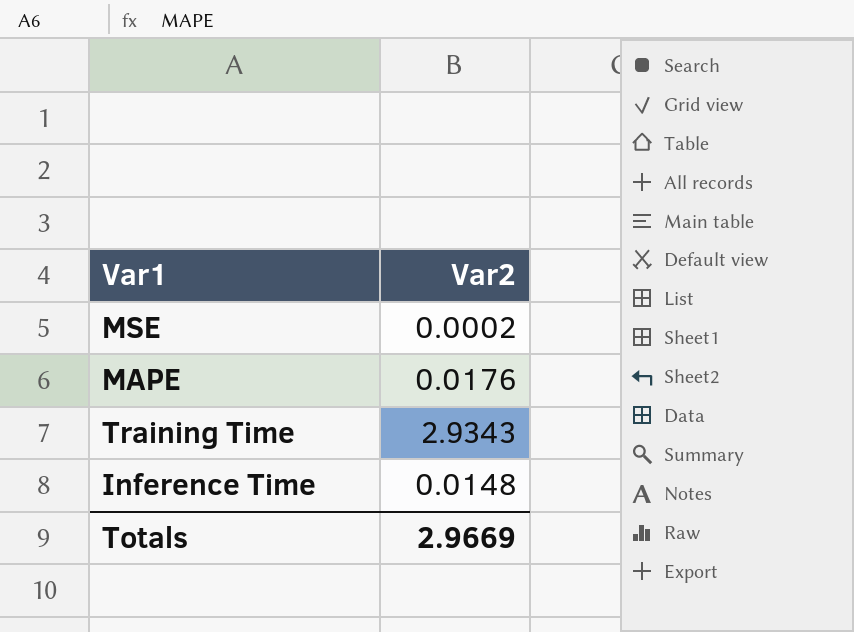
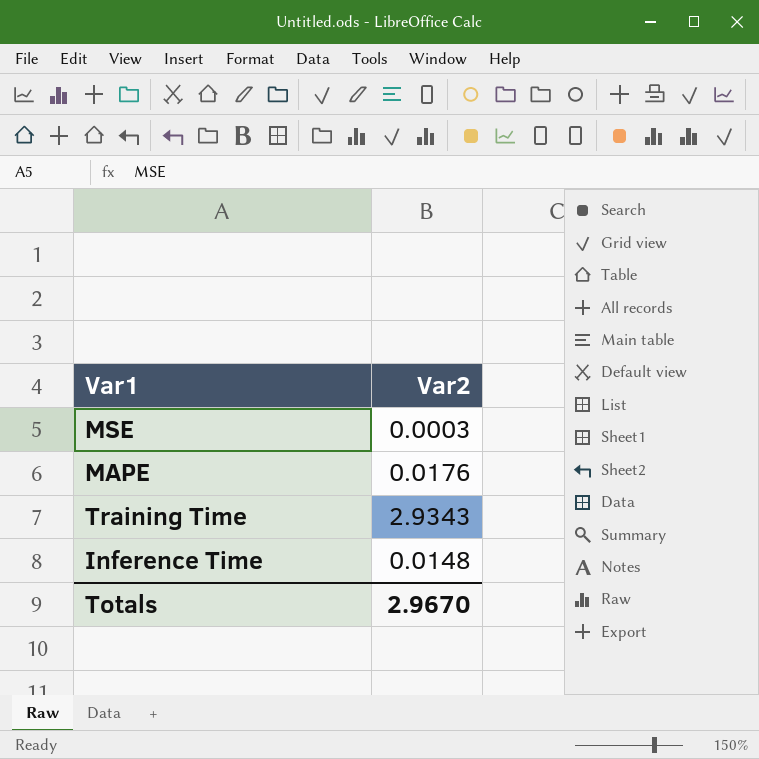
MSE | Var2: 0.0002 -> 0.0003
Totals | Var2: 2.9669 -> 2.9670

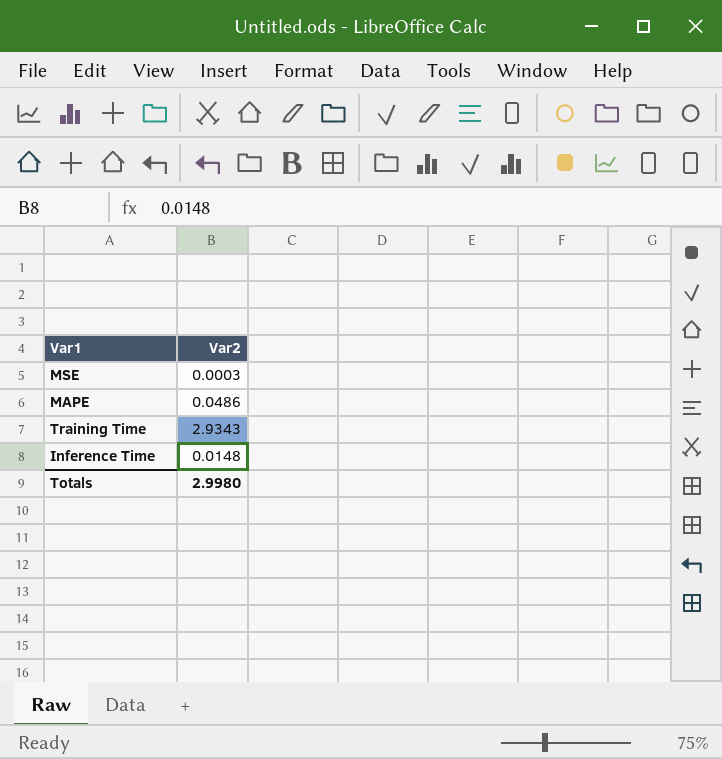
MAPE | Var2: 0.0176 -> 0.0486
Totals | Var2: 2.9670 -> 2.9980

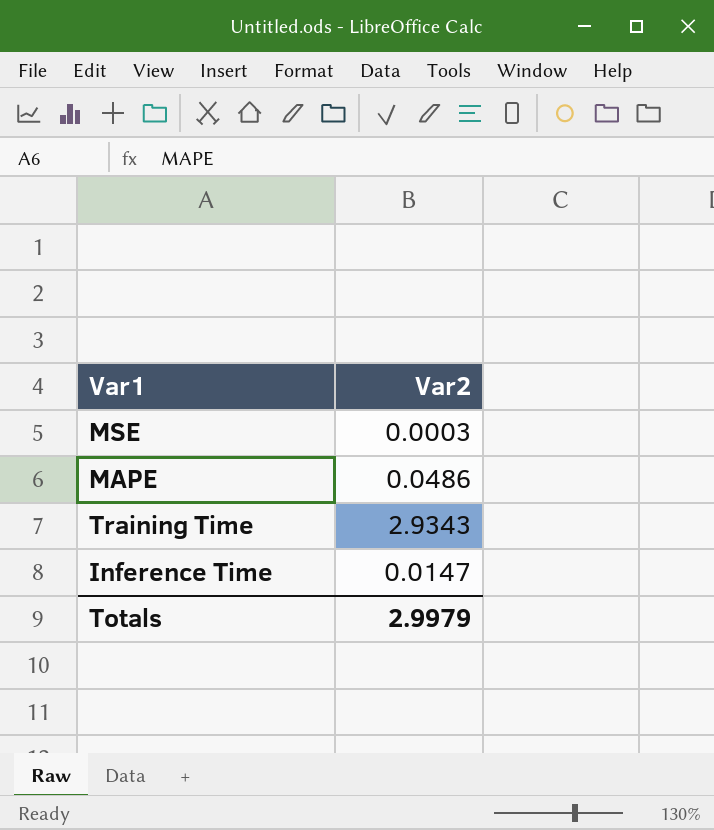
Inference Time | Var2: 0.0148 -> 0.0147
Totals | Var2: 2.9980 -> 2.9979

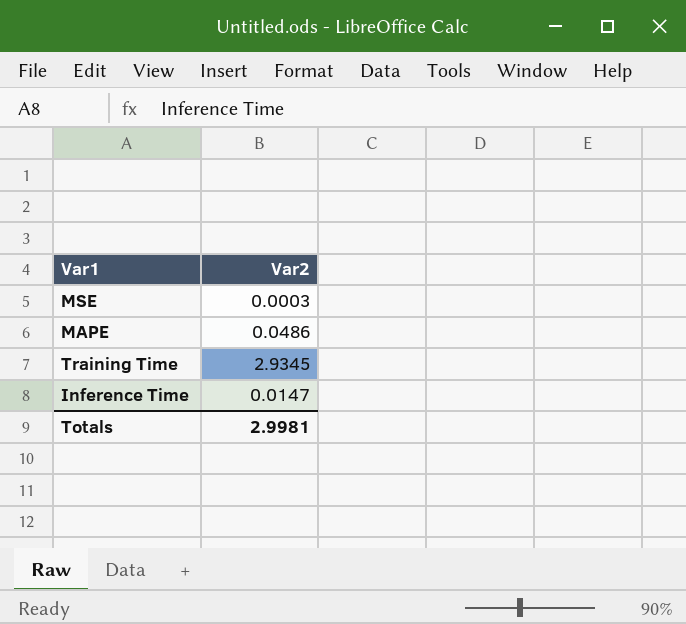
Training Time | Var2: 2.9343 -> 2.9345
Totals | Var2: 2.9979 -> 2.9981

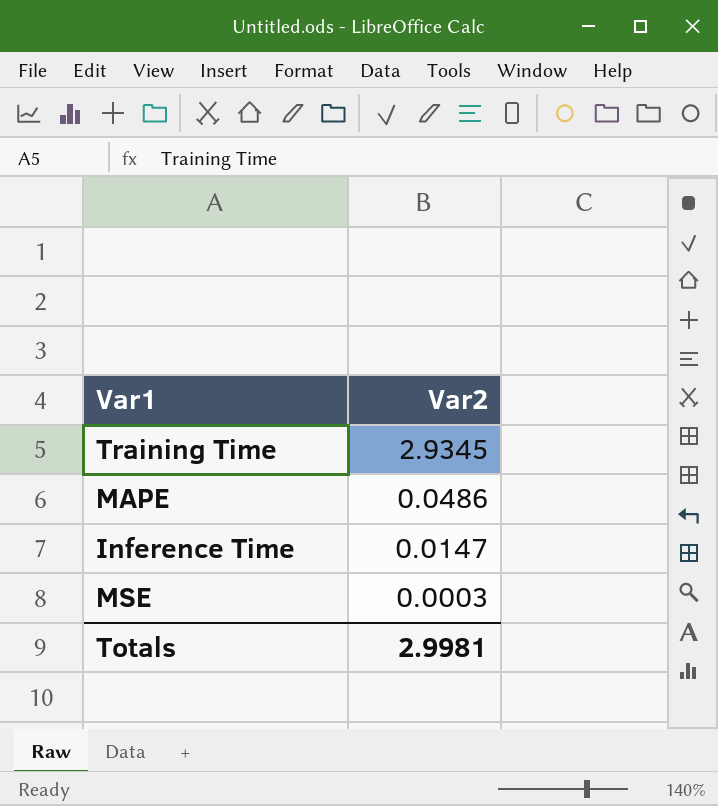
row order: none -> Var2 descending

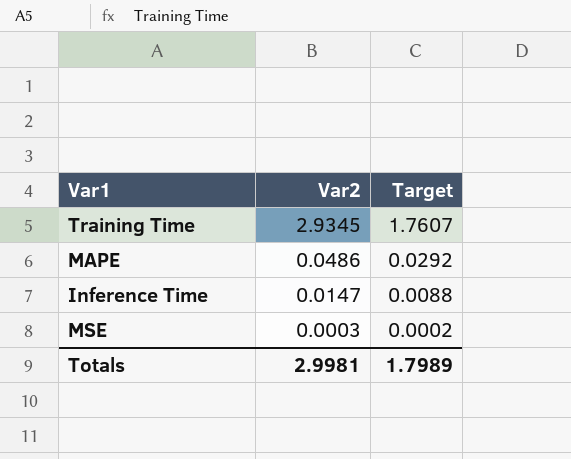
column Target | formula: none -> [Var2] * 0.6

